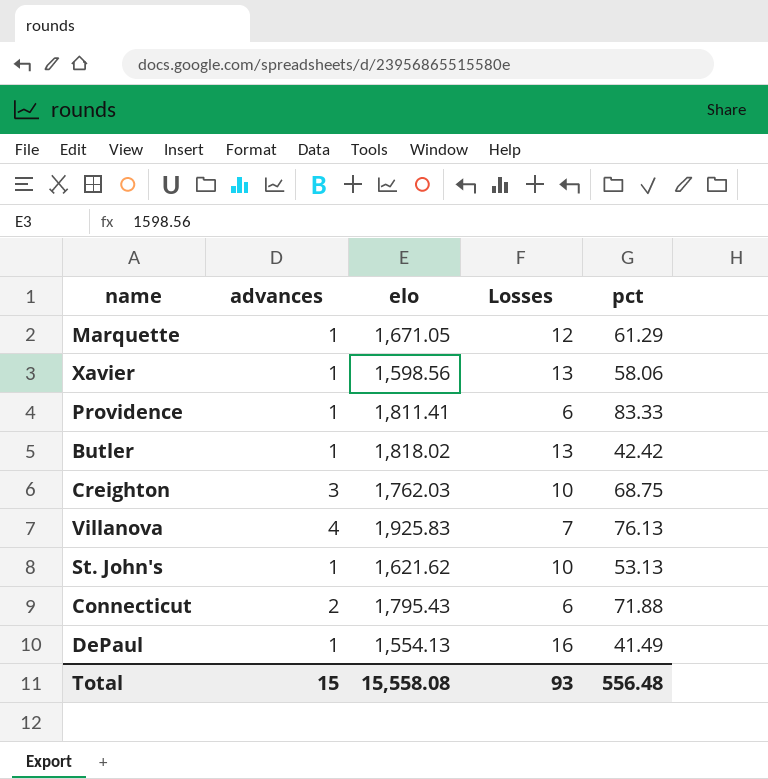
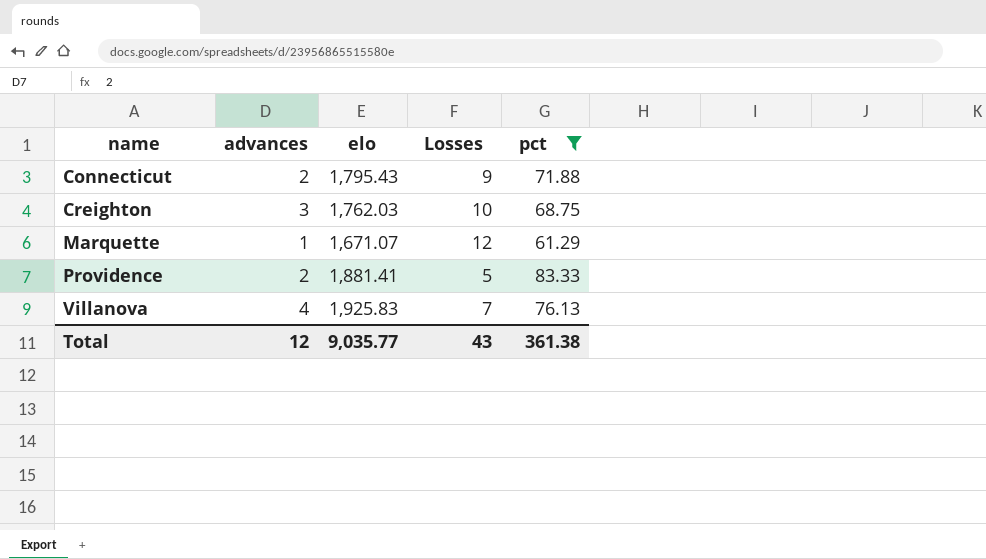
filter: none -> pct >= 61.29
row order: none -> name ascending
Connecticut | Losses: 6 -> 9
Marquette | elo: 1,671.05 -> 1,671.07
Providence | advances: 1 -> 2
Providence | elo: 1,811.41 -> 1,881.41
Providence | Losses: 6 -> 5
Total | advances: 15 -> 12
Total | elo: 15,558.08 -> 9,035.77
Total | Losses: 93 -> 43
Total | pct: 556.48 -> 361.38

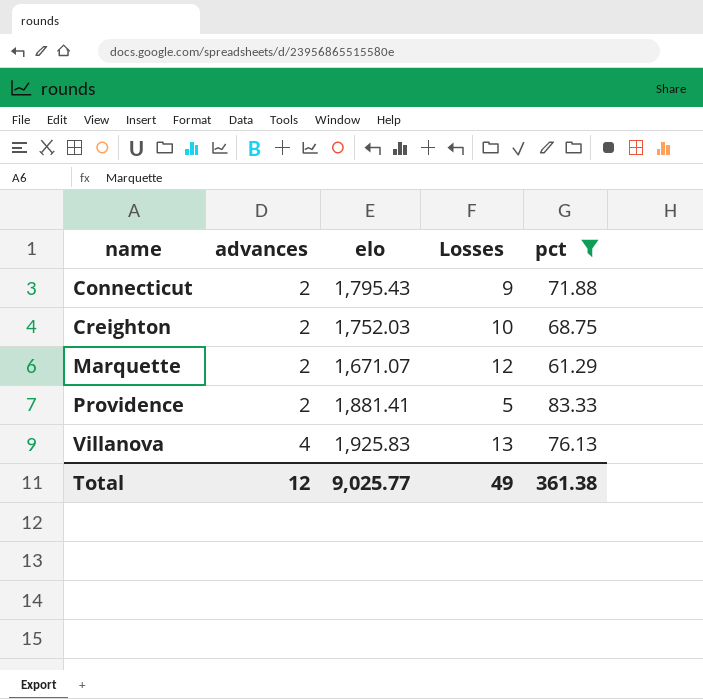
Creighton | advances: 3 -> 2
Creighton | elo: 1,762.03 -> 1,752.03
Marquette | advances: 1 -> 2
Villanova | Losses: 7 -> 13
Total | elo: 9,035.77 -> 9,025.77
Total | Losses: 43 -> 49

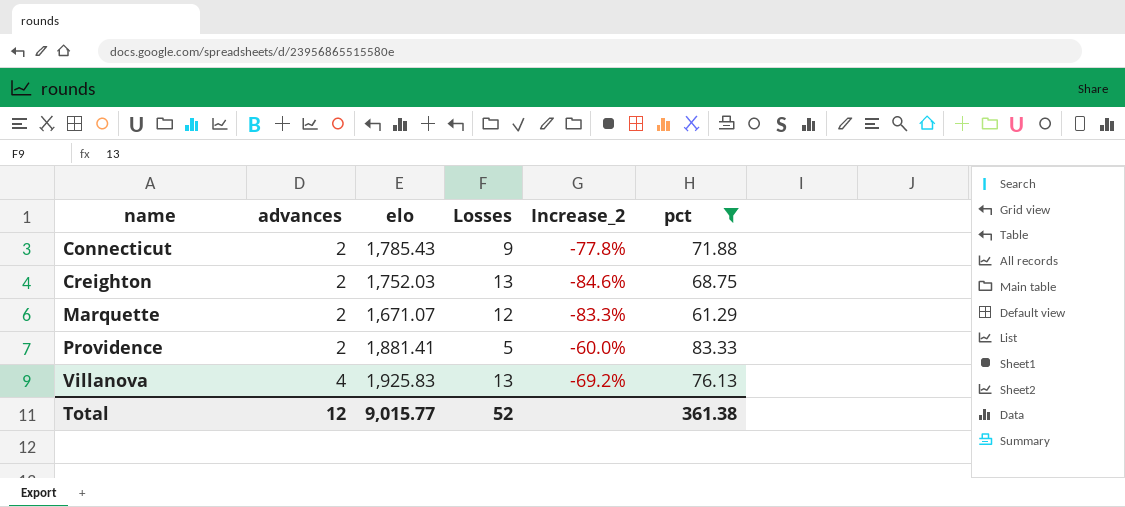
column Increase_2 | formula: none -> ([advances] - [Losses]) / [Losses]
Connecticut | elo: 1,795.43 -> 1,785.43
Creighton | Losses: 10 -> 13
Total | elo: 9,025.77 -> 9,015.77
Total | Losses: 49 -> 52

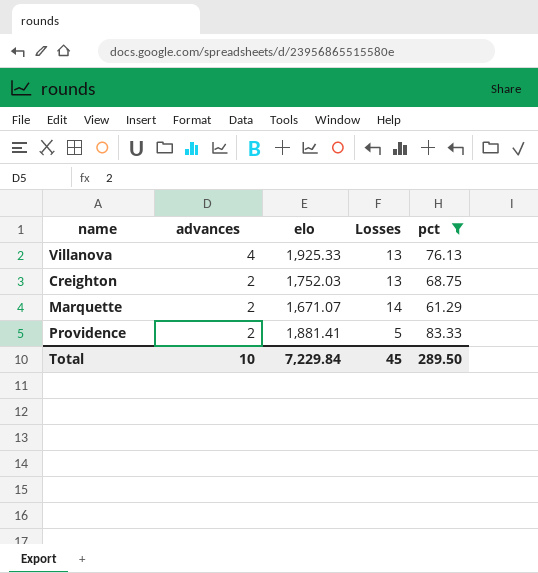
row order: name ascending -> advances descending
column Increase_2 | formula: ([advances] - [Losses]) / [Losses] -> none
row Connecticut: 2 | 1,785.43 | 9 | -77.8% | 71.88 -> none
Villanova | elo: 1,925.83 -> 1,925.33
Marquette | Losses: 12 -> 14
Total | advances: 12 -> 10
Total | elo: 9,015.77 -> 7,229.84
Total | Losses: 52 -> 45
Total | pct: 361.38 -> 289.50

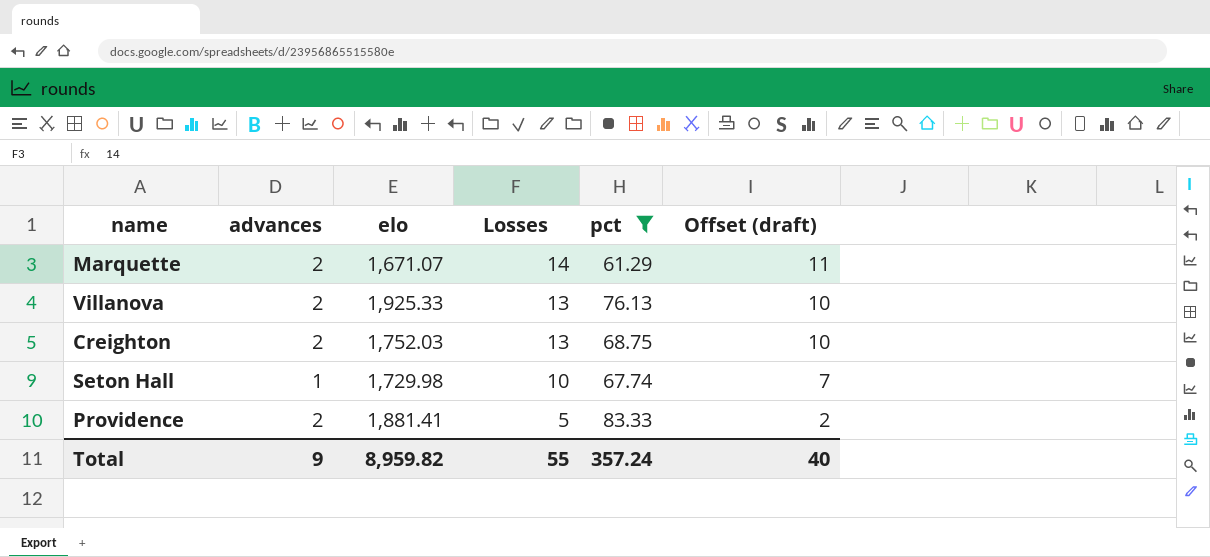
row order: advances descending -> Losses descending
column Offset (draft) | formula: none -> [Losses] - 3
Villanova | advances: 4 -> 2
row Seton Hall: none -> 1 | 1,729.98 | 10 | 67.74 | 7
Total | advances: 10 -> 9
Total | elo: 7,229.84 -> 8,959.82
Total | Losses: 45 -> 55
Total | pct: 289.50 -> 357.24

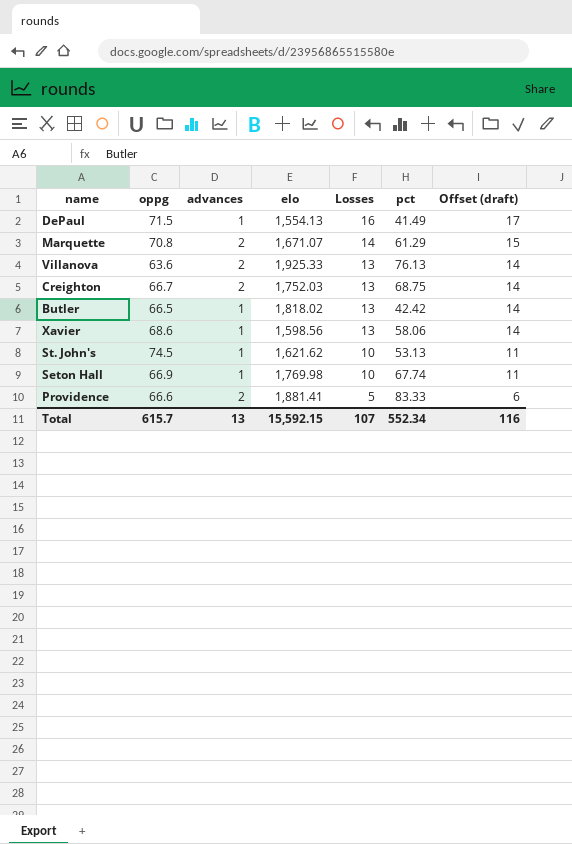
filter: pct >= 61.29 -> none
column oppg | position: none -> 2
column Offset (draft) | formula: [Losses] - 3 -> [Losses] + 1
Seton Hall | elo: 1,729.98 -> 1,769.98
Total | advances: 9 -> 13
Total | elo: 8,959.82 -> 15,592.15
Total | Losses: 55 -> 107
Total | pct: 357.24 -> 552.34
Total | Offset (draft): 40 -> 116

